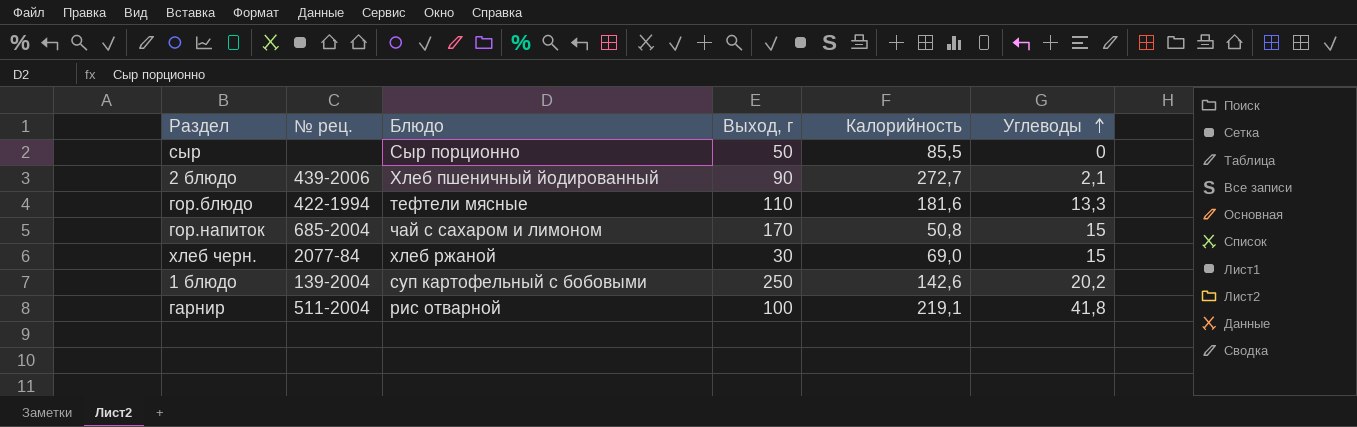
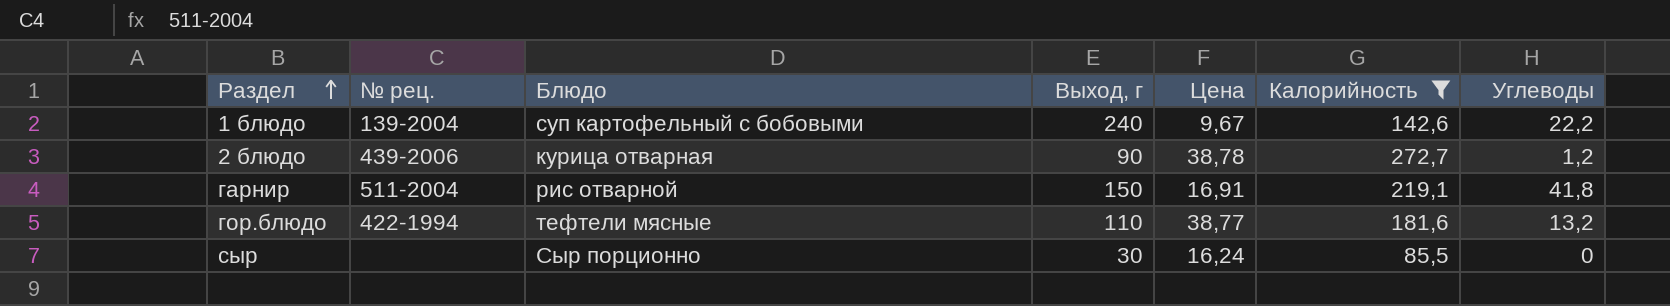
filter: none -> Калорийность >= 85,5
row order: Углеводы ascending -> Раздел ascending
column Цена | position: none -> 5
1 блюдо | Выход, г: 250 -> 240
1 блюдо | Углеводы: 20,2 -> 22,2
2 блюдо | Блюдо: Хлеб пшеничный йодированный -> курица отварная
2 блюдо | Углеводы: 2,1 -> 1,2
гарнир | Выход, г: 100 -> 150
гор.блюдо | Углеводы: 13,3 -> 13,2
сыр | Выход, г: 50 -> 30

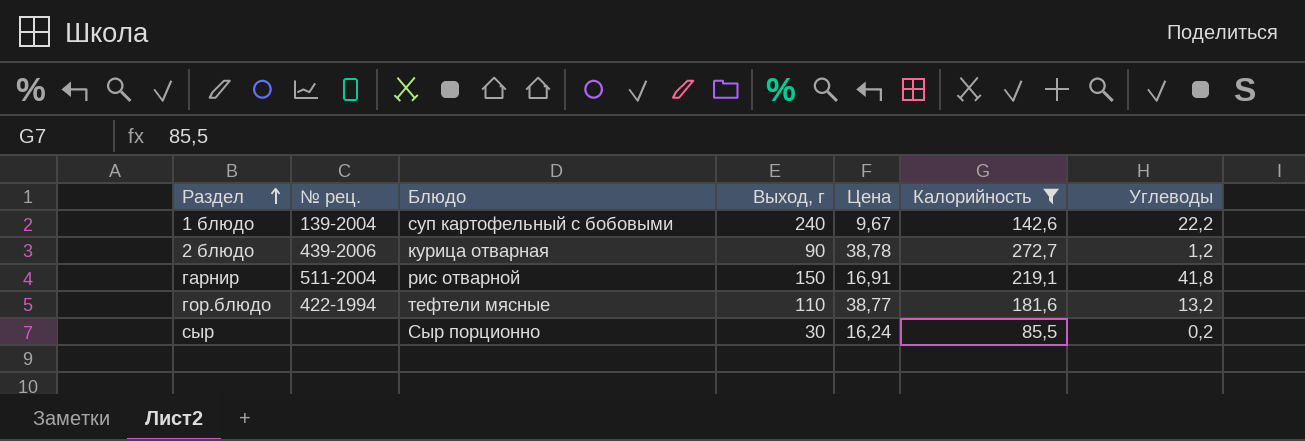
сыр | Углеводы: 0 -> 0,2

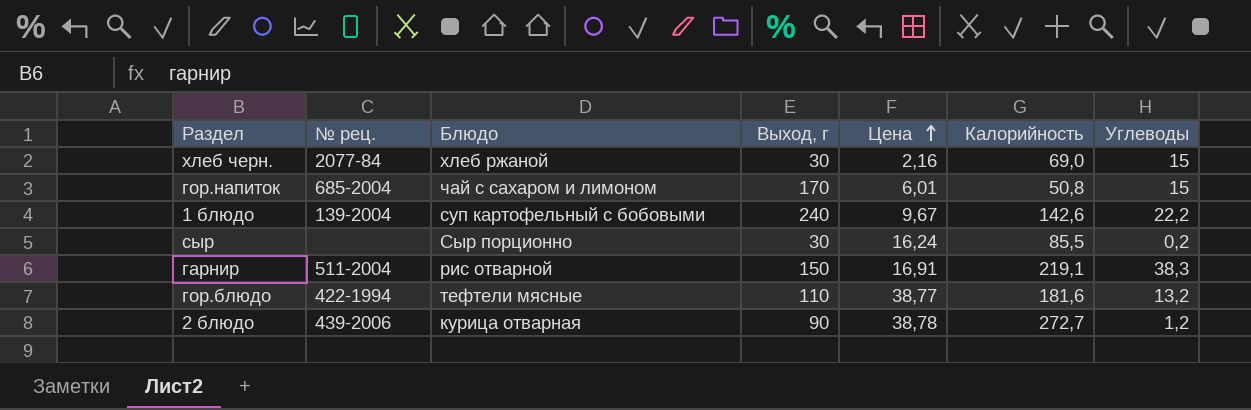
filter: Калорийность >= 85,5 -> none
row order: Раздел ascending -> Цена ascending
гарнир | Углеводы: 41,8 -> 38,3

